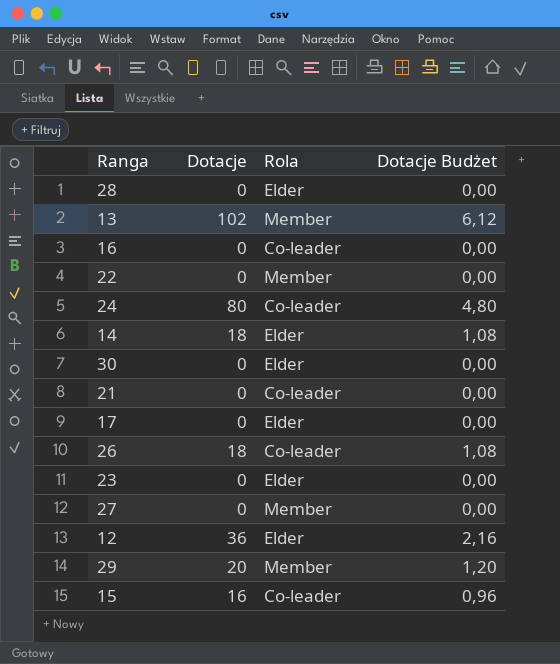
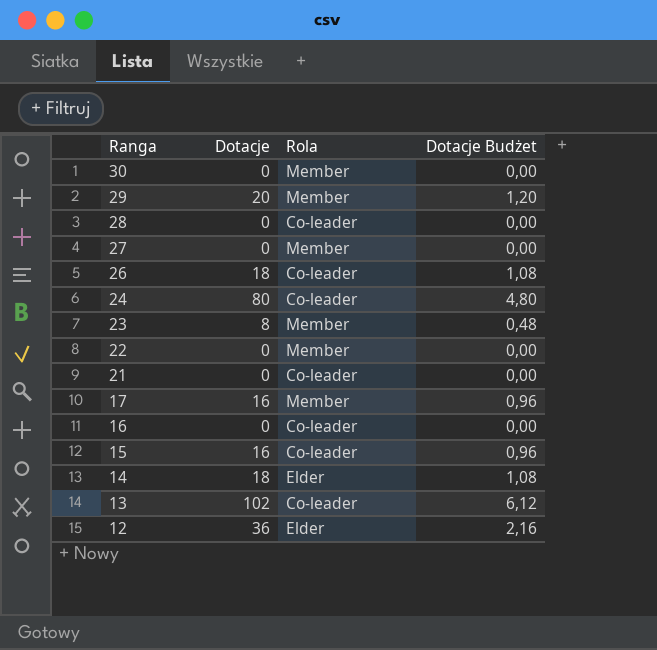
row order: none -> Ranga descending
30 | Rola: Elder -> Member
28 | Rola: Elder -> Co-leader
23 | Dotacje: 0 -> 8
23 | Rola: Elder -> Member
23 | Dotacje Budżet: 0,00 -> 0,48
17 | Dotacje: 0 -> 16
17 | Rola: Elder -> Member
17 | Dotacje Budżet: 0,00 -> 0,96
13 | Rola: Member -> Co-leader

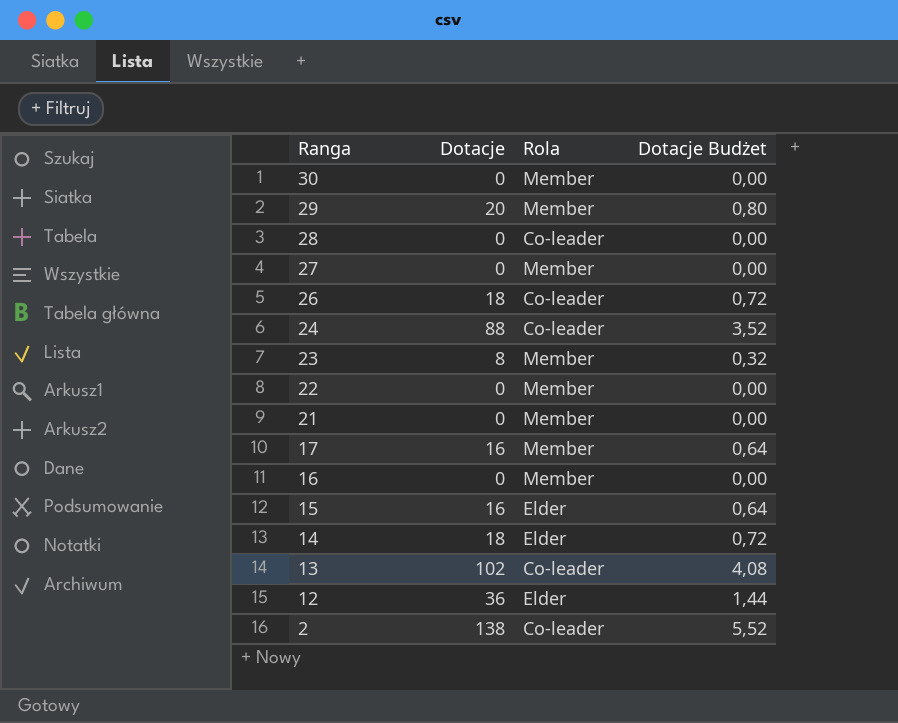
column Dotacje Budżet | formula: [Dotacje] * 0,06 -> [Dotacje] * 0,04
24 | Dotacje: 80 -> 88
21 | Rola: Co-leader -> Member
16 | Rola: Co-leader -> Member
15 | Rola: Co-leader -> Elder
row 2: none -> 138 | Co-leader | 5,52

